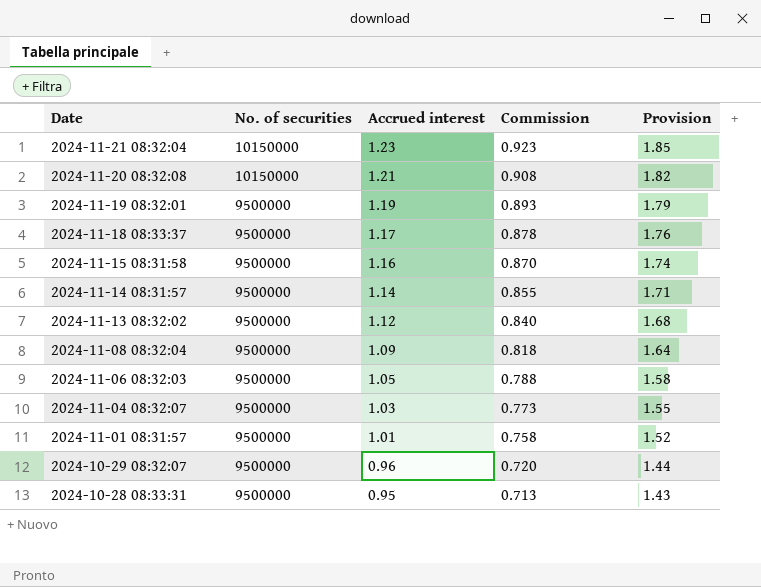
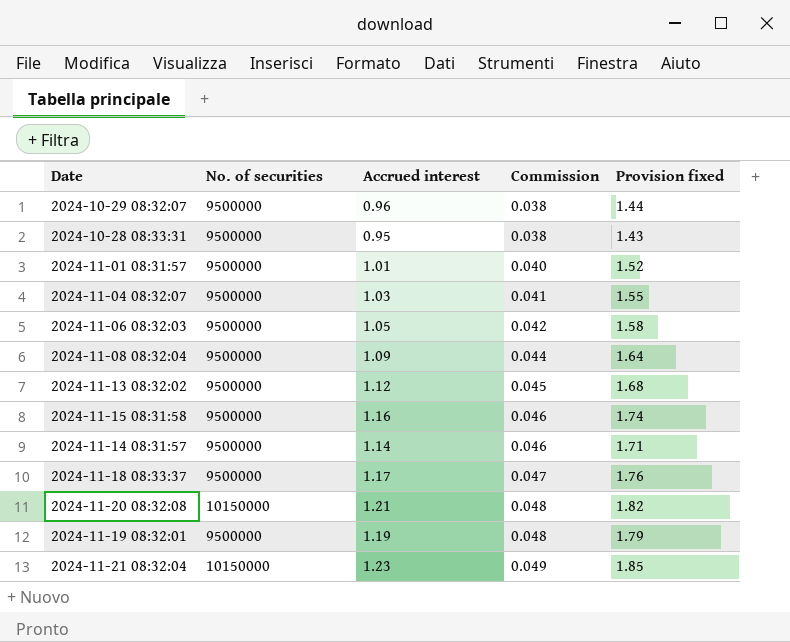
row order: Date descending -> Commission ascending
column Commission | formula: [Accrued interest] * 0.75 -> [Accrued interest] * 0.04
column name: Provision -> Provision fixed

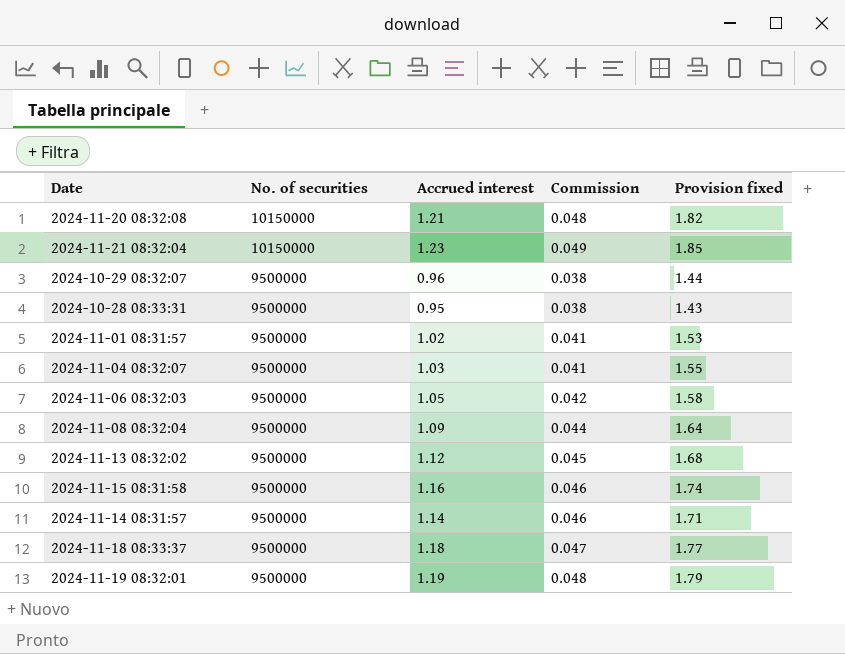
row order: Commission ascending -> No. of securities descending
2024-11-01 08:31:57 | Accrued interest: 1.01 -> 1.02
2024-11-01 08:31:57 | Commission: 0.040 -> 0.041
2024-11-01 08:31:57 | Provision fixed: 1.52 -> 1.53
2024-11-18 08:33:37 | Accrued interest: 1.17 -> 1.18
2024-11-18 08:33:37 | Provision fixed: 1.76 -> 1.77

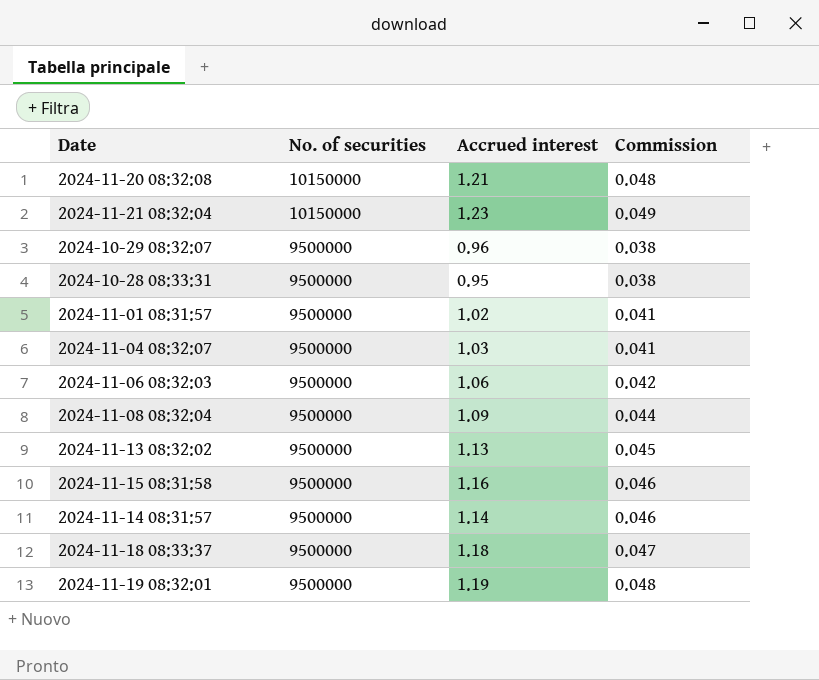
column Provision fixed | formula: [Accrued interest] * 1.5 -> none
2024-11-06 08:32:03 | Accrued interest: 1.05 -> 1.06
2024-11-13 08:32:02 | Accrued interest: 1.12 -> 1.13

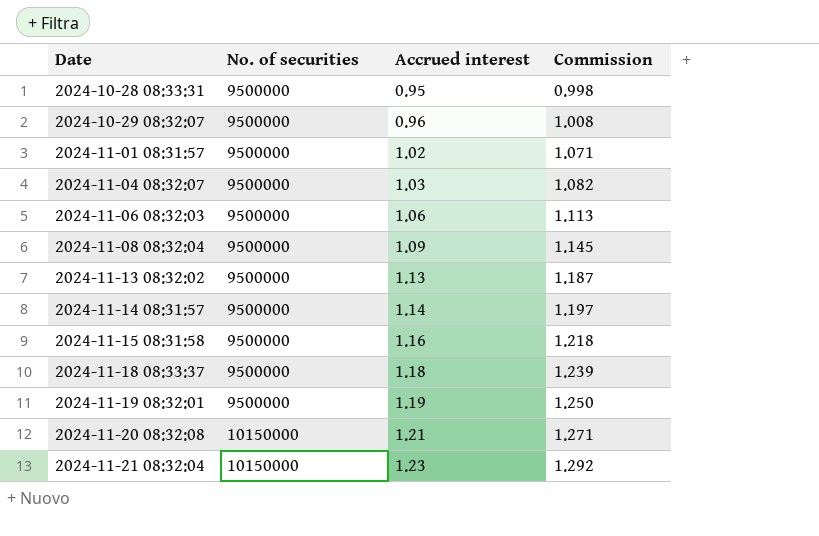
row order: No. of securities descending -> Date ascending
column Commission | formula: [Accrued interest] * 0.04 -> [Accrued interest] * 1.05

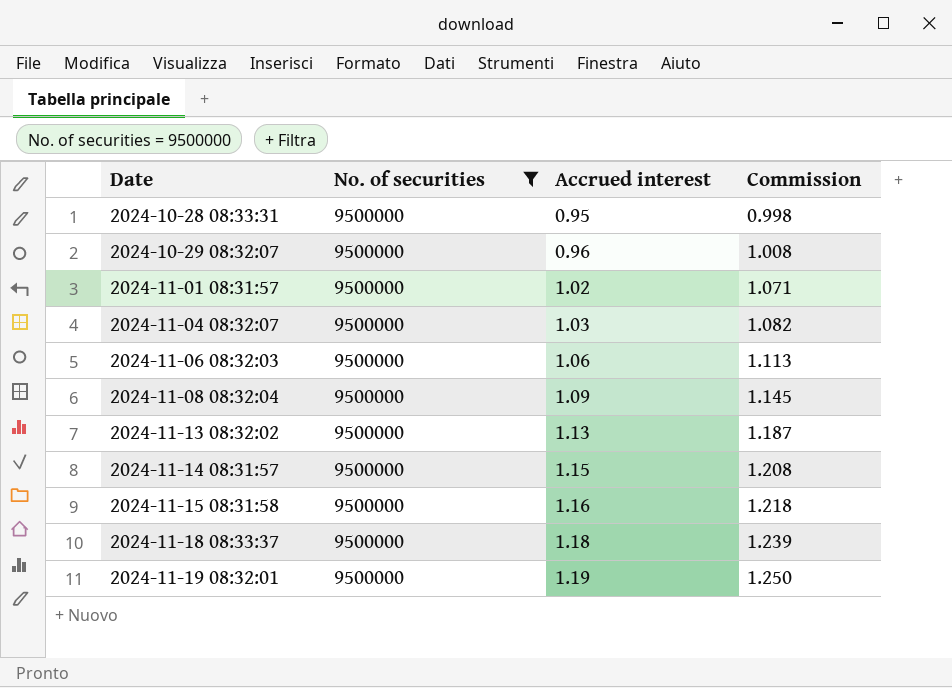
filter: none -> No. of securities = 9500000
2024-11-14 08:31:57 | Accrued interest: 1.14 -> 1.15
2024-11-14 08:31:57 | Commission: 1.197 -> 1.208

